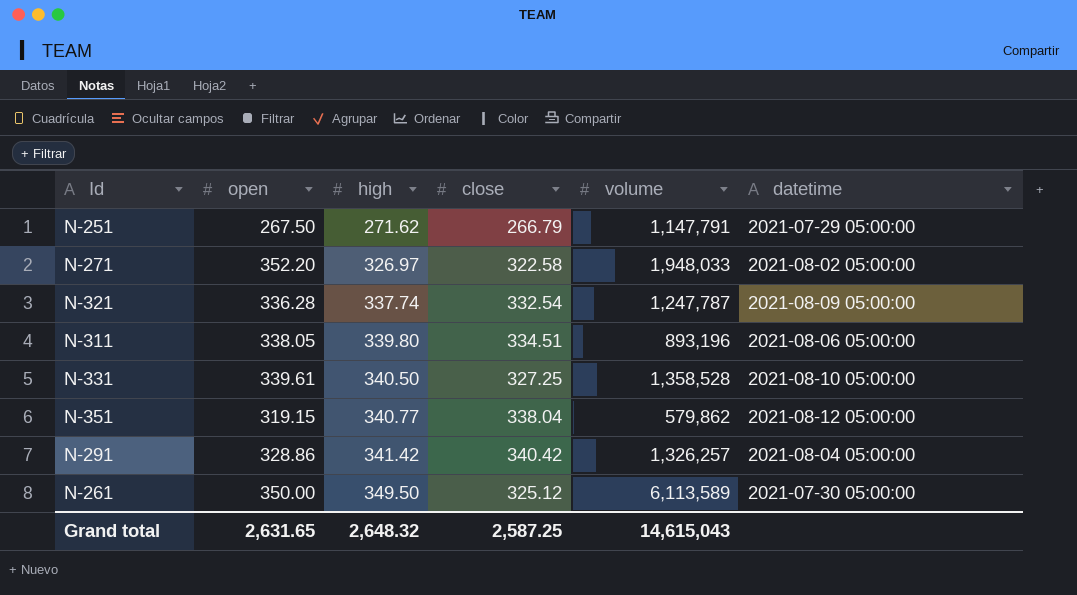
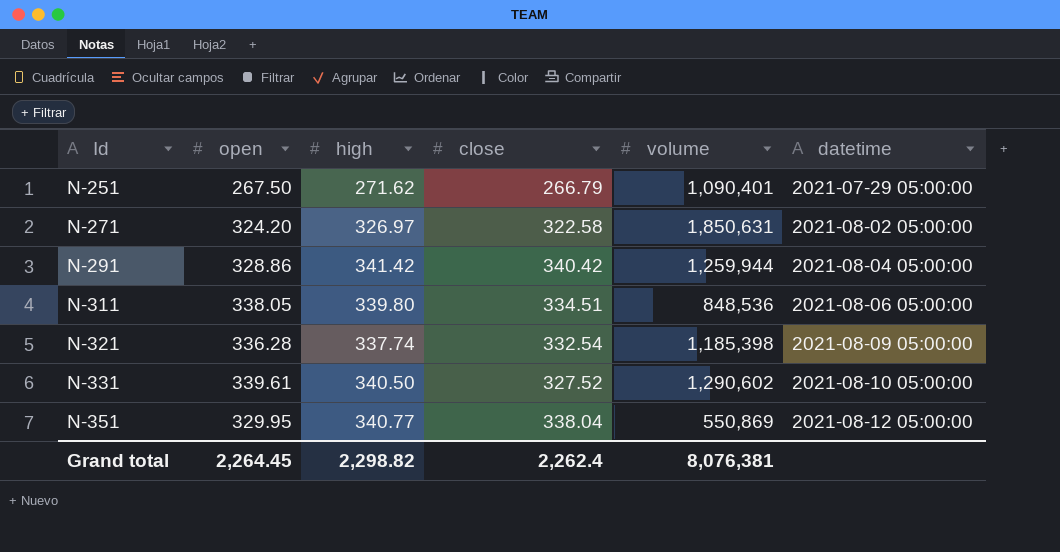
row order: high ascending -> Id ascending
row N-261: 350.00 | 349.50 | 325.12 | 6,113,589 | 2021-07-30 05:00:00 -> none
N-251 | volume: 1,147,791 -> 1,090,401
N-271 | open: 352.20 -> 324.20
N-271 | volume: 1,948,033 -> 1,850,631
N-291 | volume: 1,326,257 -> 1,259,944
N-311 | volume: 893,196 -> 848,536
N-321 | volume: 1,247,787 -> 1,185,398
N-331 | close: 327.25 -> 327.52
N-331 | volume: 1,358,528 -> 1,290,602
N-351 | open: 319.15 -> 329.95
N-351 | volume: 579,862 -> 550,869
Grand total | open: 2,631.65 -> 2,264.45
Grand total | high: 2,648.32 -> 2,298.82
Grand total | close: 2,587.25 -> 2,262.4
Grand total | volume: 14,615,043 -> 8,076,381

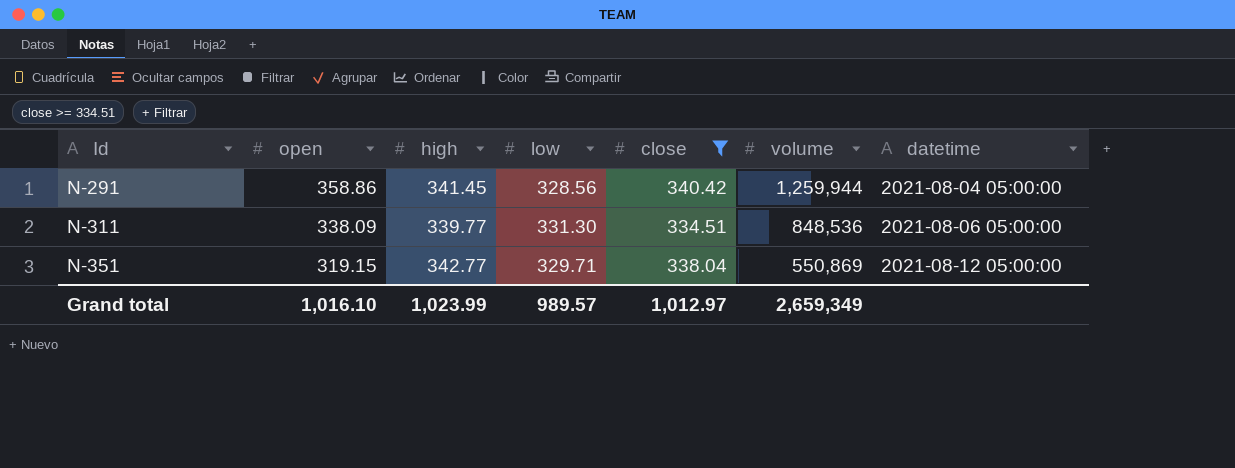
filter: none -> close >= 334.51
column low | position: none -> 4
N-291 | open: 328.86 -> 358.86
N-291 | high: 341.42 -> 341.45
N-311 | open: 338.05 -> 338.09
N-311 | high: 339.80 -> 339.77
N-351 | open: 329.95 -> 319.15
N-351 | high: 340.77 -> 342.77
Grand total | open: 2,264.45 -> 1,016.10
Grand total | high: 2,298.82 -> 1,023.99
Grand total | close: 2,262.4 -> 1,012.97
Grand total | volume: 8,076,381 -> 2,659,349

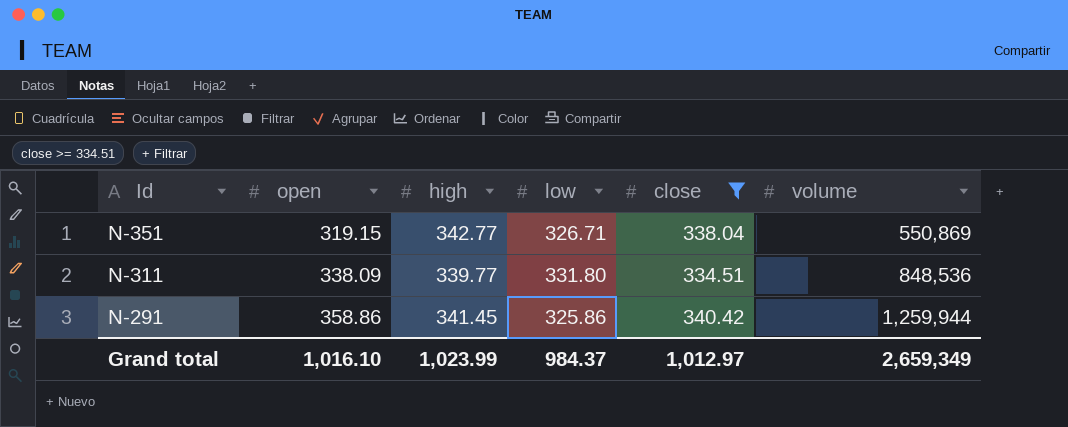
row order: Id ascending -> Id descending
column datetime | position: 7 -> none
N-351 | low: 329.71 -> 326.71
N-311 | low: 331.30 -> 331.80
N-291 | low: 328.56 -> 325.86
Grand total | low: 989.57 -> 984.37

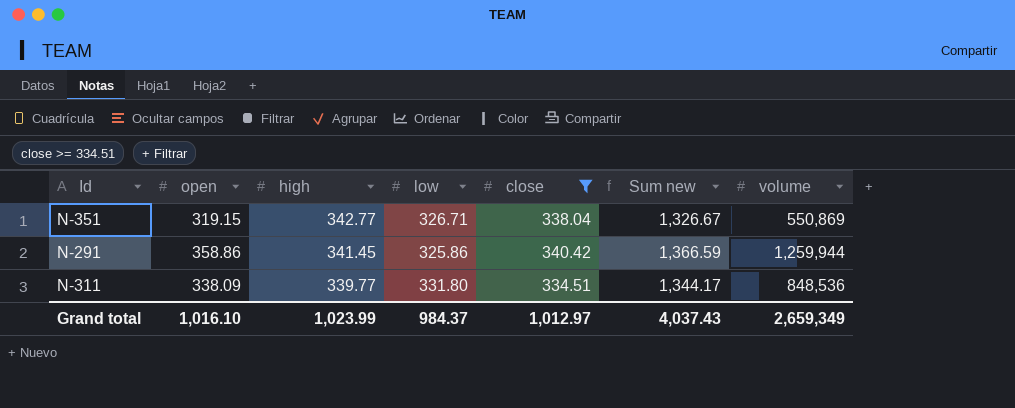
row order: Id descending -> high descending
column Sum new | formula: none -> [open] + [high] + [low] + [close]

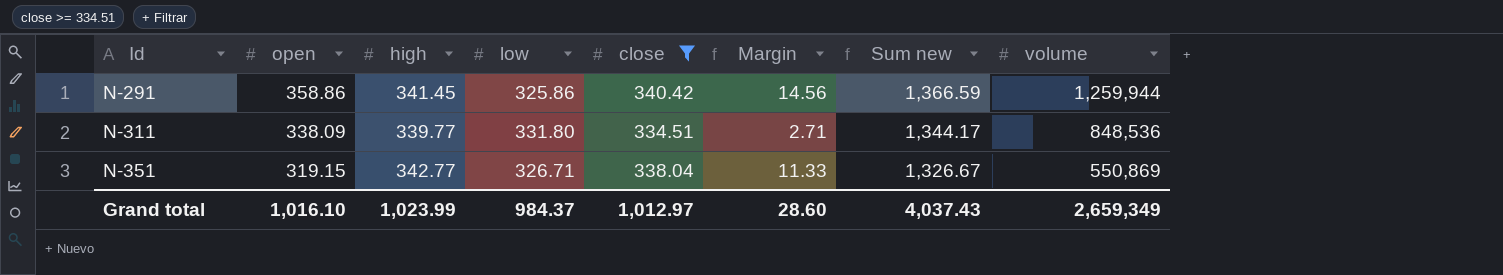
row order: high descending -> Id ascending
column Margin | formula: none -> [close] - [low]

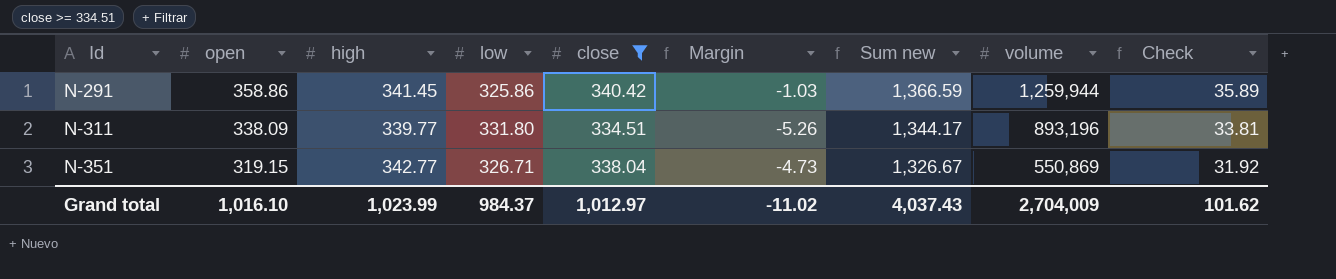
column Margin | formula: [close] - [low] -> [close] - [high]
column Check | formula: none -> [open] * 0.1
N-311 | volume: 848,536 -> 893,196
Grand total | Margin: 28.60 -> -11.02
Grand total | volume: 2,659,349 -> 2,704,009

